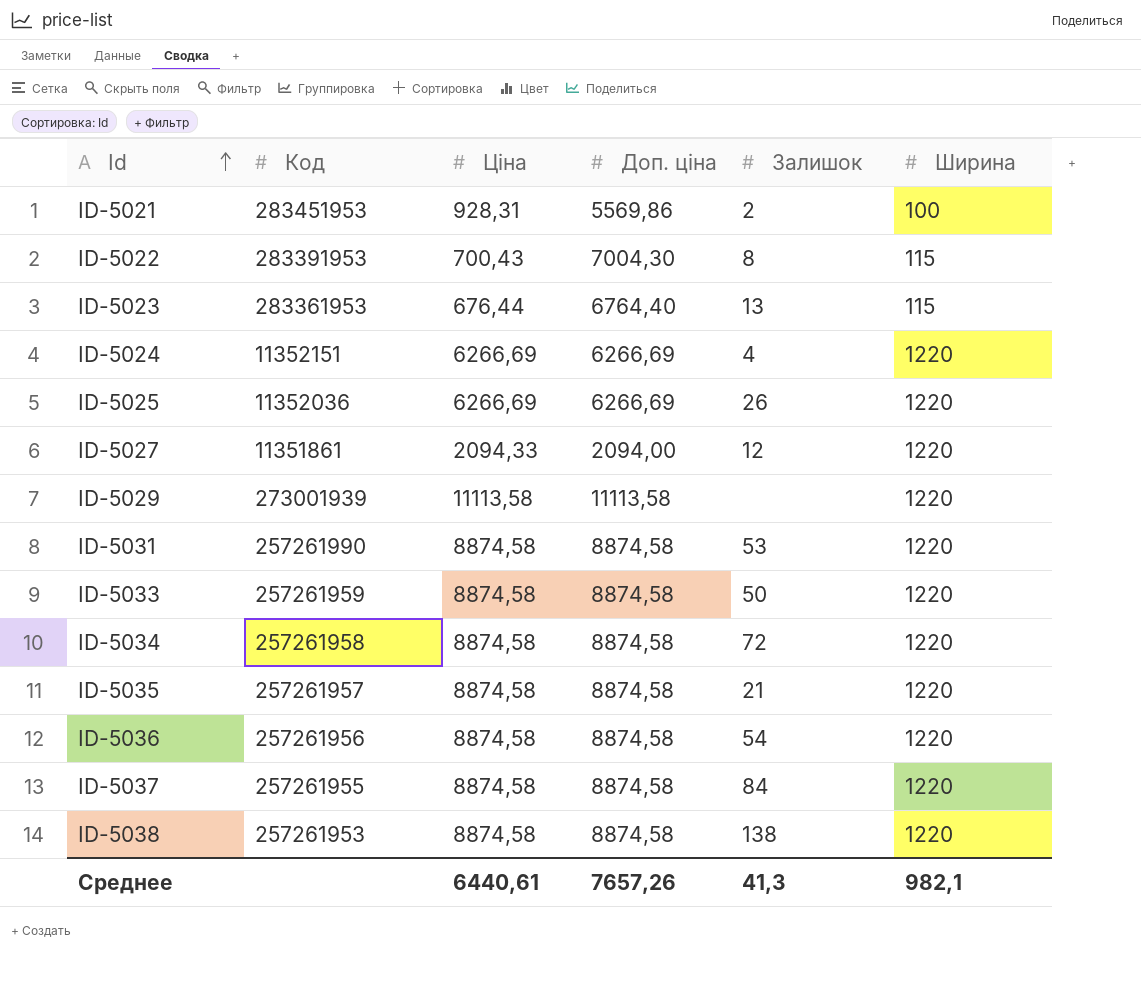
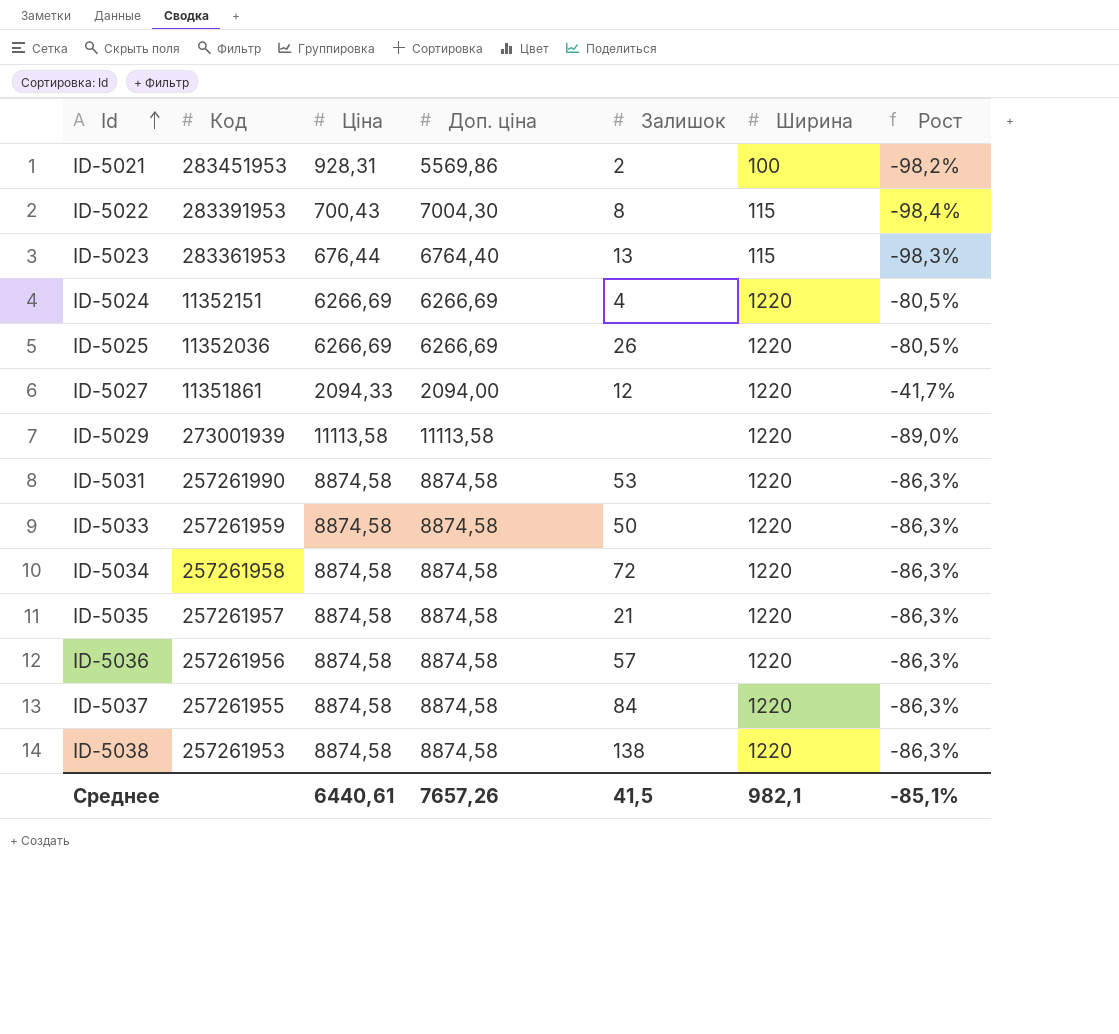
column Рост | formula: none -> ([Ширина] - [Доп. ціна]) / [Доп. ціна]
ID-5036 | Залишок: 54 -> 57
Среднее | Залишок: 41,3 -> 41,5

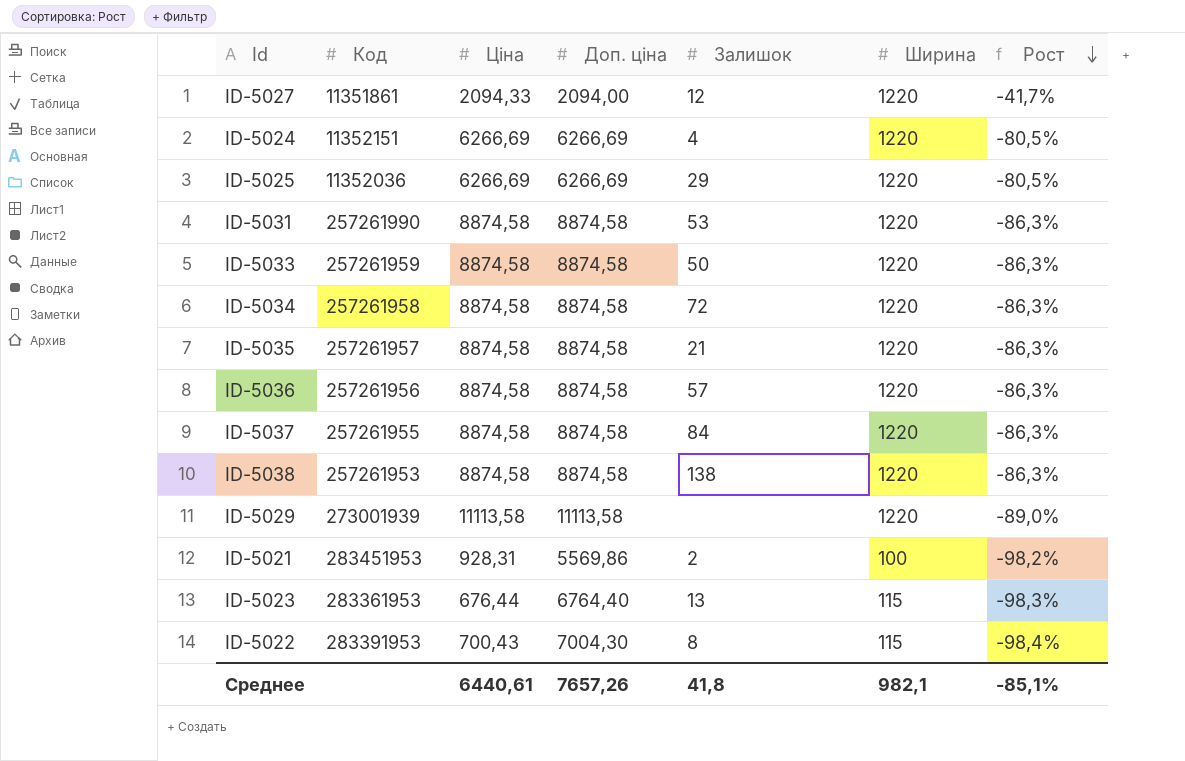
row order: Id ascending -> Рост descending
ID-5025 | Залишок: 26 -> 29
Среднее | Залишок: 41,5 -> 41,8

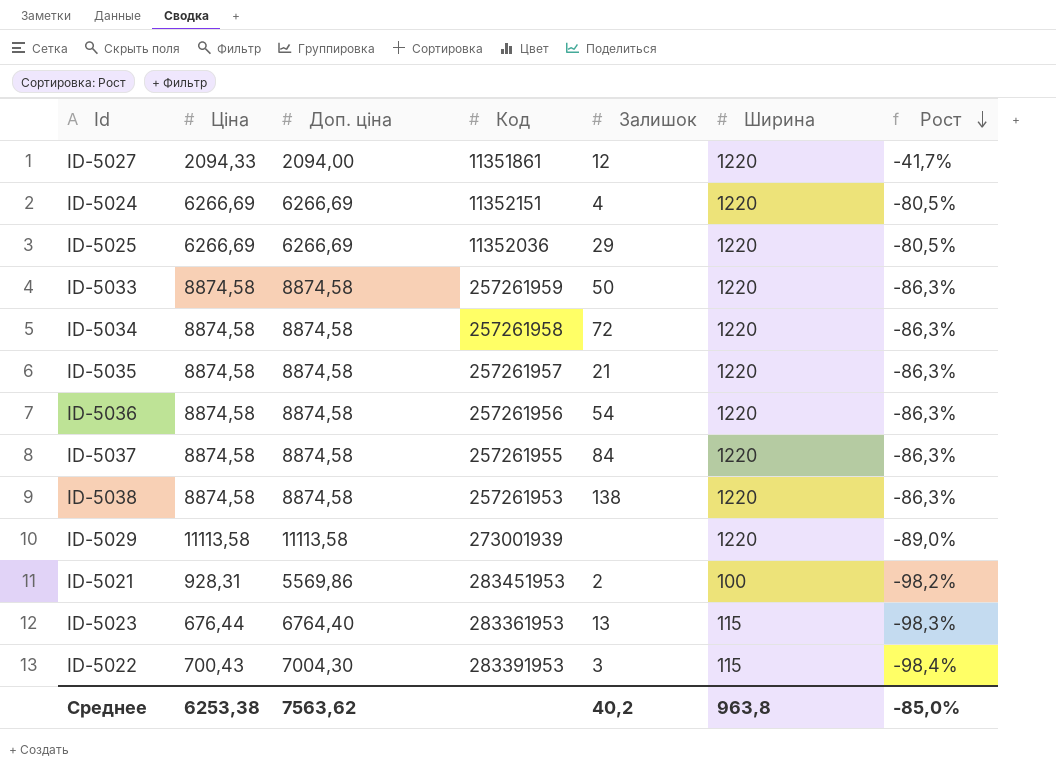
column Код | position: 2 -> 4
row ID-5031: 257261990 | 8874,58 | 8874,58 | 53 | 1220 | -86,3% -> none
ID-5036 | Залишок: 57 -> 54
ID-5022 | Залишок: 8 -> 3
Среднее | Ціна: 6440,61 -> 6253,38
Среднее | Доп. ціна: 7657,26 -> 7563,62
Среднее | Залишок: 41,8 -> 40,2
Среднее | Ширина: 982,1 -> 963,8
Среднее | Рост: -85,1% -> -85,0%

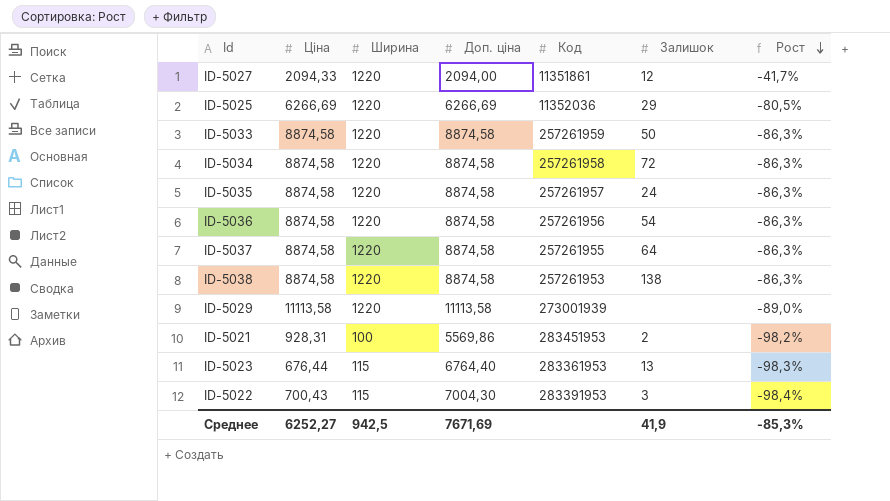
column Ширина | position: 6 -> 3
row ID-5024: 6266,69 | 6266,69 | 11352151 | 4 | 1220 | -80,5% -> none
ID-5035 | Залишок: 21 -> 24
ID-5037 | Залишок: 84 -> 64
Среднее | Ціна: 6253,38 -> 6252,27
Среднее | Ширина: 963,8 -> 942,5
Среднее | Доп. ціна: 7563,62 -> 7671,69
Среднее | Залишок: 40,2 -> 41,9
Среднее | Рост: -85,0% -> -85,3%

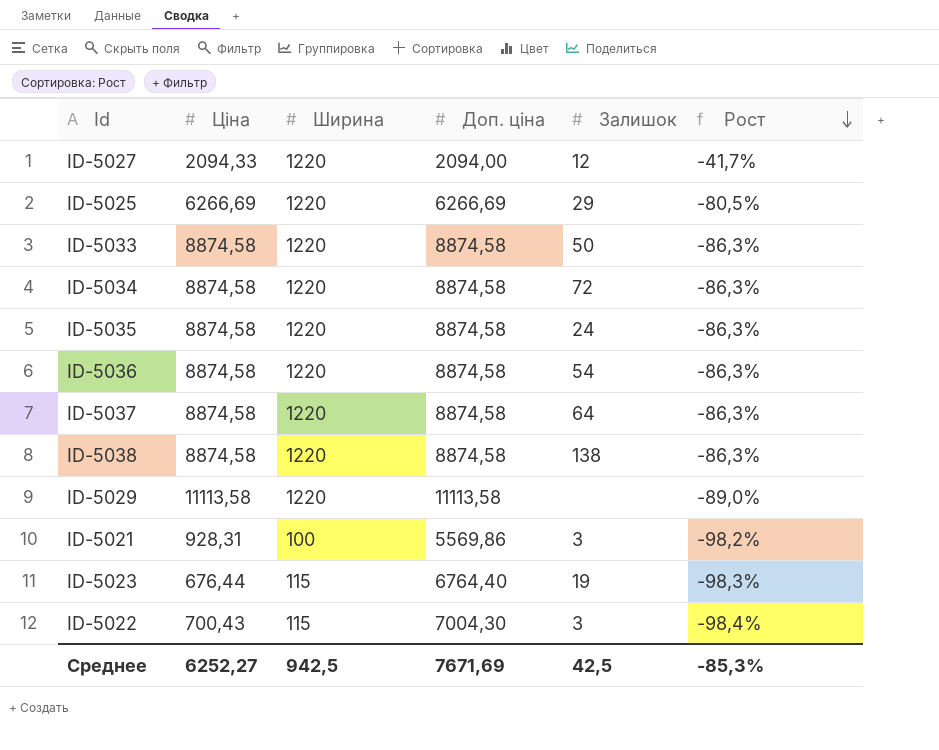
column Код | position: 5 -> none
ID-5021 | Залишок: 2 -> 3
ID-5023 | Залишок: 13 -> 19
Среднее | Залишок: 41,9 -> 42,5

